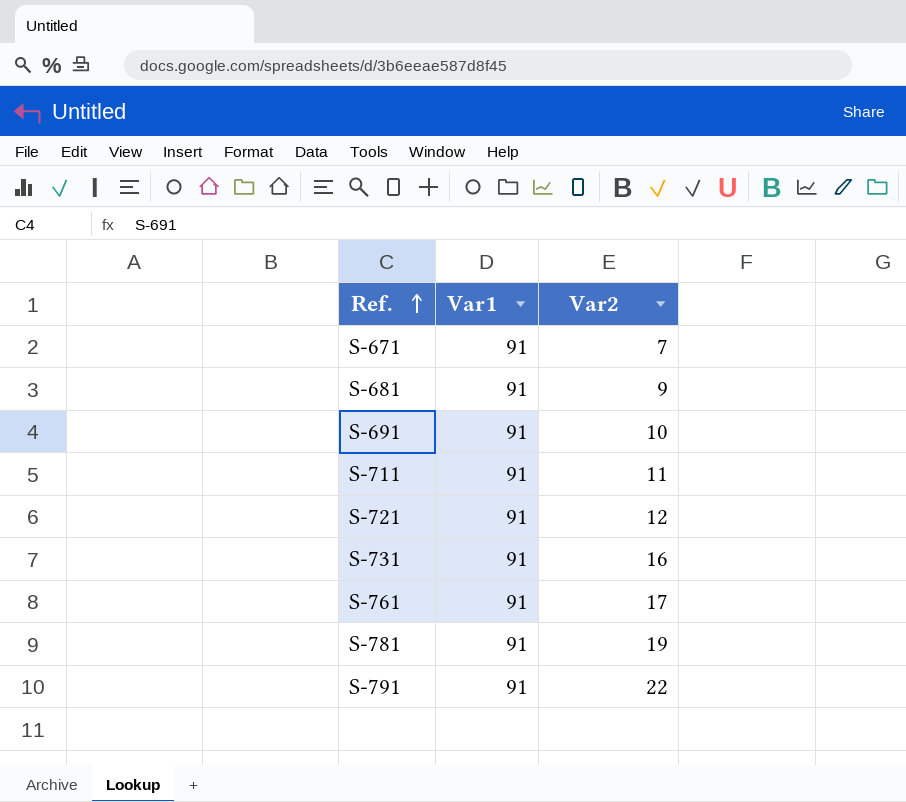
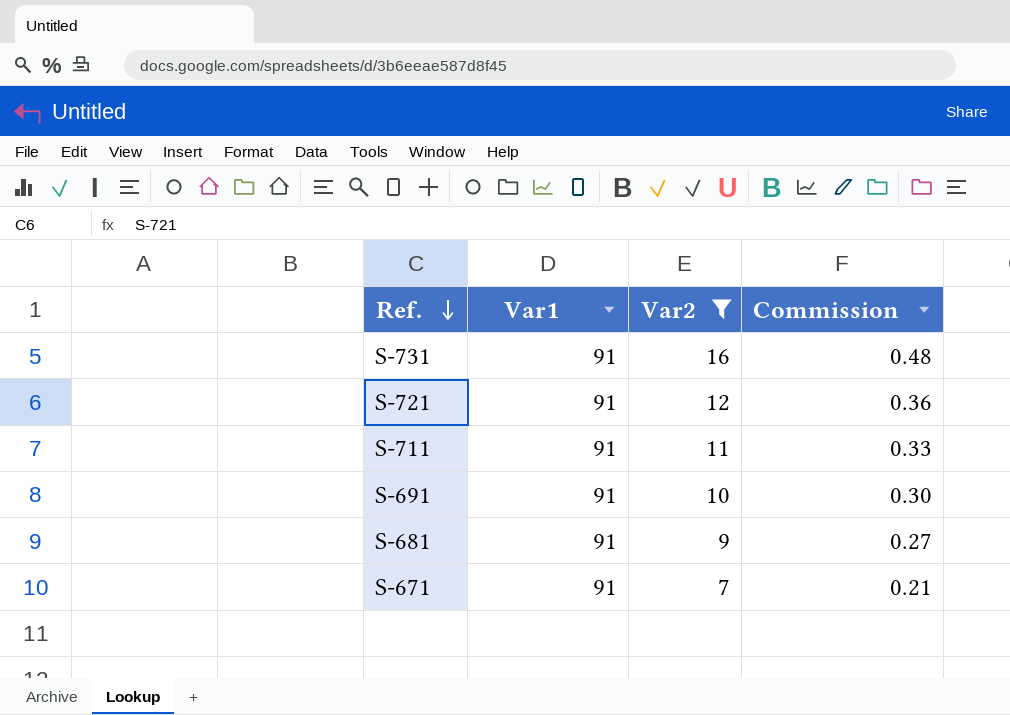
filter: none -> Var2 <= 16
row order: Ref. ascending -> Ref. descending
column Commission | formula: none -> [Var2] * 0.03

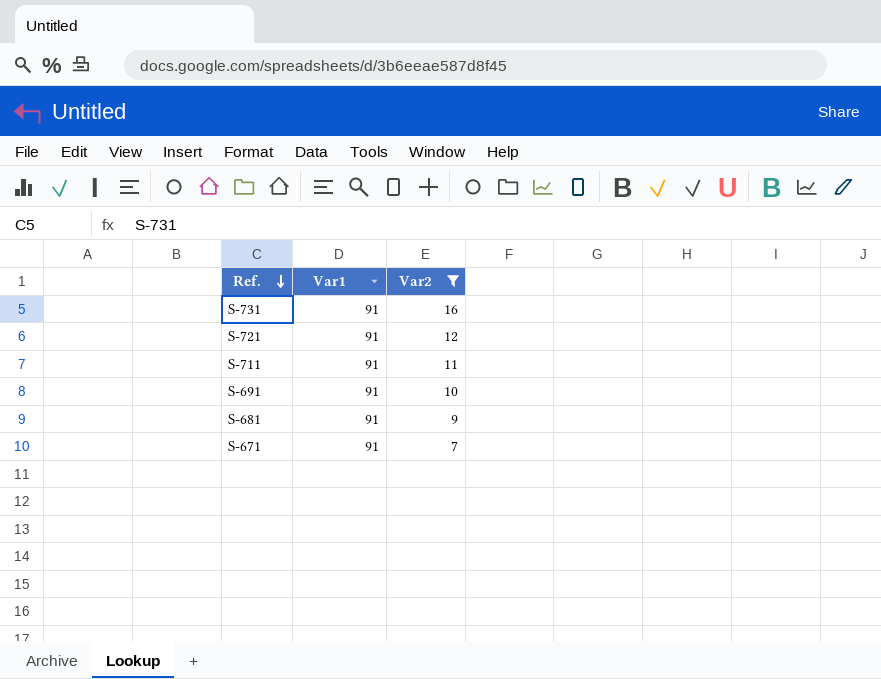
column Commission | formula: [Var2] * 0.03 -> none

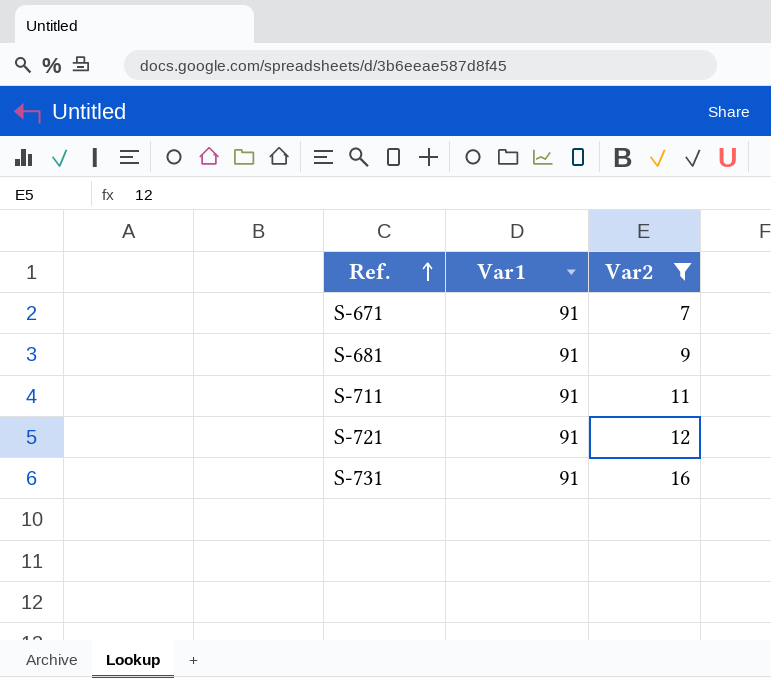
row order: Ref. descending -> Ref. ascending
row S-691: 91 | 10 -> none

